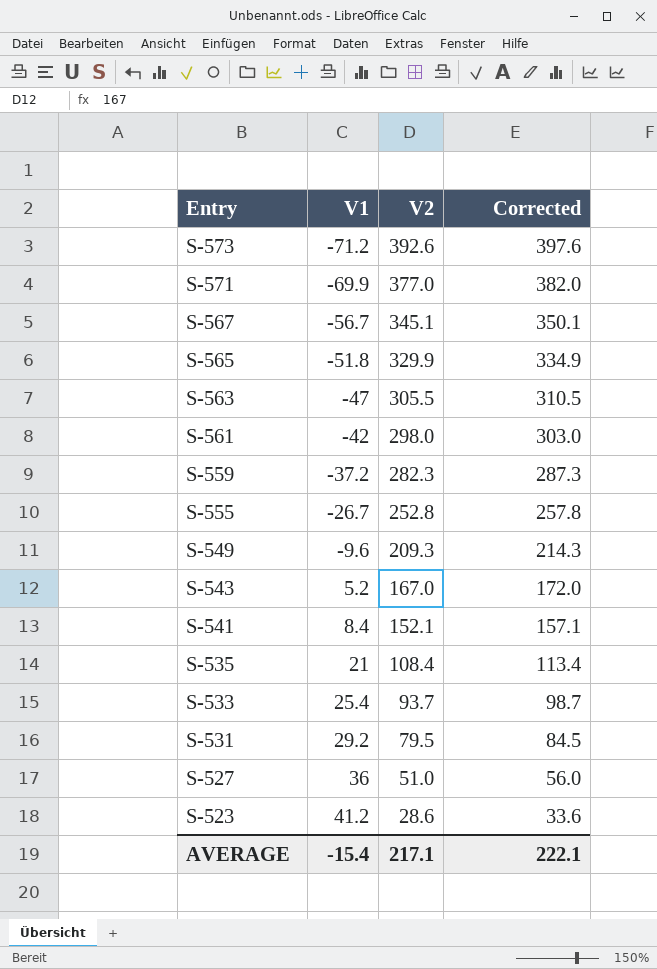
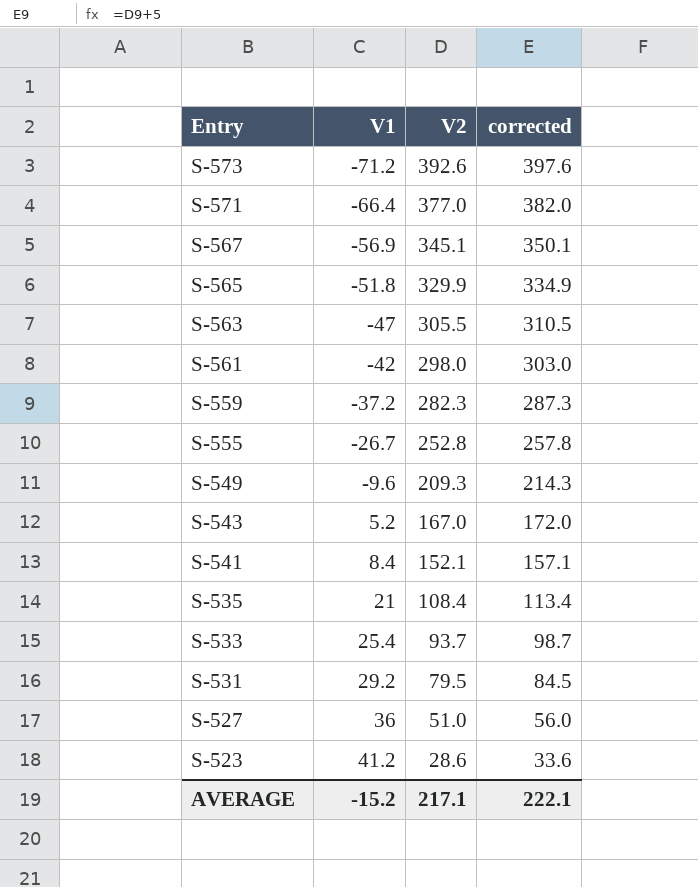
column name: Corrected -> corrected
S-571 | V1: -69.9 -> -66.4
S-567 | V1: -56.7 -> -56.9
AVERAGE | V1: -15.4 -> -15.2

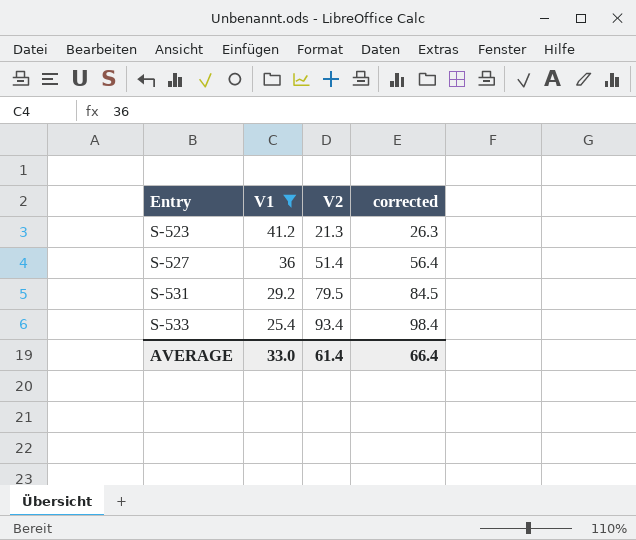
filter: none -> V1 >= 25.4
row order: Entry descending -> Entry ascending
S-523 | V2: 28.6 -> 21.3
S-523 | corrected: 33.6 -> 26.3
S-527 | V2: 51.0 -> 51.4
S-527 | corrected: 56.0 -> 56.4
S-533 | V2: 93.7 -> 93.4
S-533 | corrected: 98.7 -> 98.4
AVERAGE | V1: -15.2 -> 33.0
AVERAGE | V2: 217.1 -> 61.4
AVERAGE | corrected: 222.1 -> 66.4

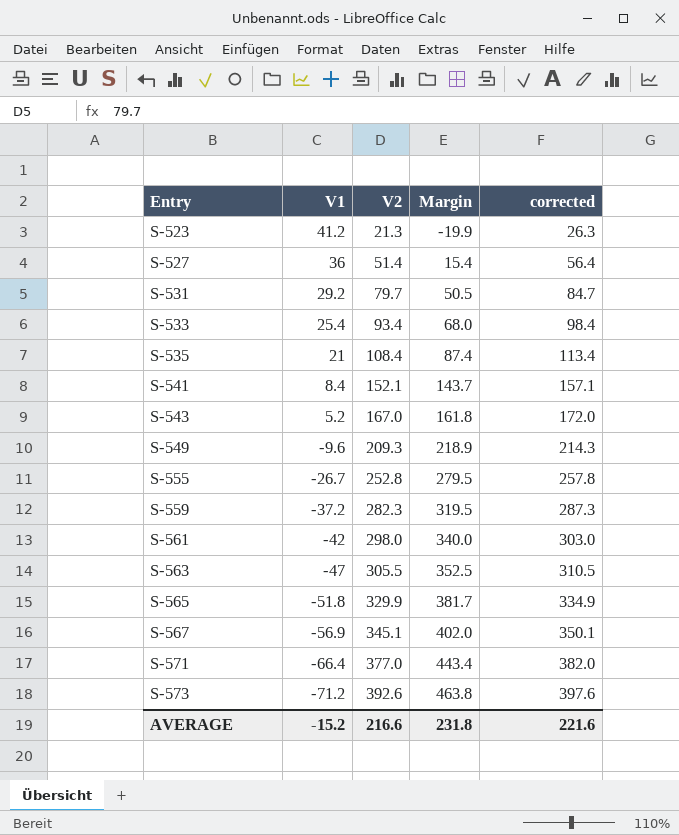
filter: V1 >= 25.4 -> none
column Margin | formula: none -> [V2] - [V1]
S-531 | V2: 79.5 -> 79.7
S-531 | corrected: 84.5 -> 84.7
AVERAGE | V1: 33.0 -> -15.2
AVERAGE | V2: 61.4 -> 216.6
AVERAGE | corrected: 66.4 -> 221.6

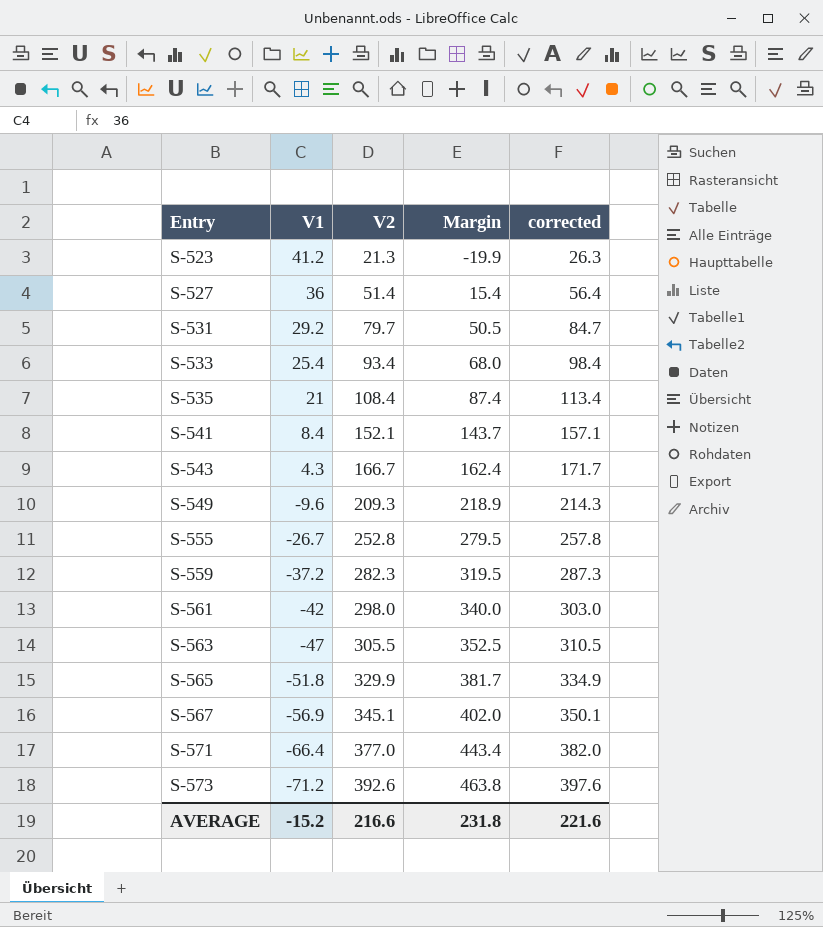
S-543 | V1: 5.2 -> 4.3
S-543 | V2: 167.0 -> 166.7
S-543 | Margin: 161.8 -> 162.4
S-543 | corrected: 172.0 -> 171.7

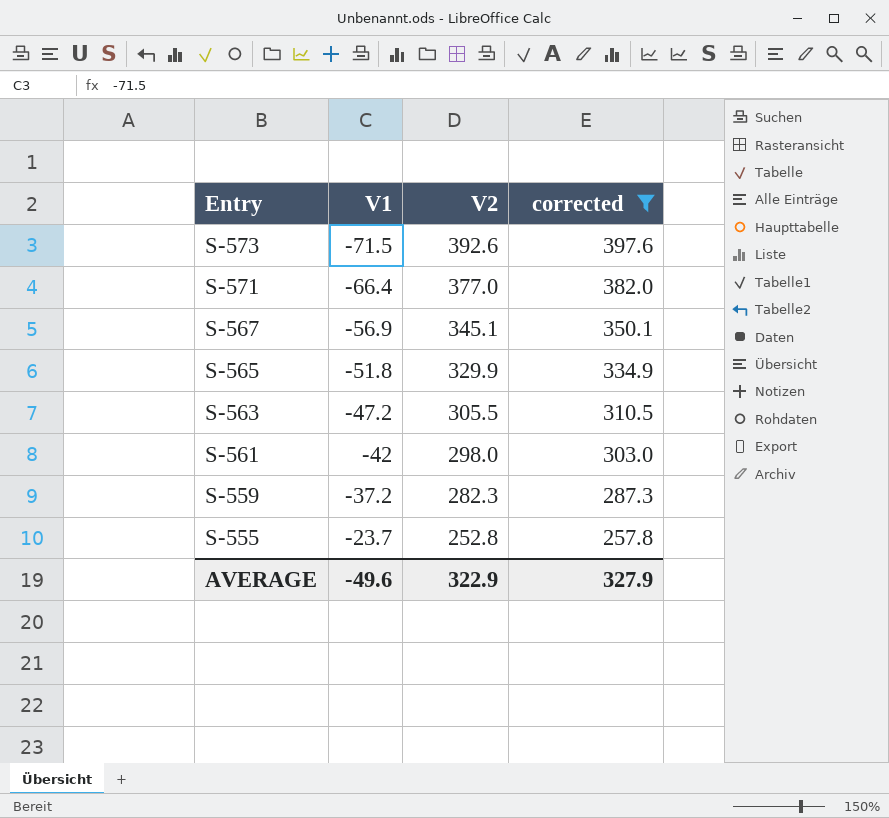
filter: none -> corrected >= 257.8
row order: Entry ascending -> Entry descending
column Margin | formula: [V2] - [V1] -> none
S-573 | V1: -71.2 -> -71.5
S-563 | V1: -47 -> -47.2
S-555 | V1: -26.7 -> -23.7
AVERAGE | V1: -15.2 -> -49.6
AVERAGE | V2: 216.6 -> 322.9
AVERAGE | corrected: 221.6 -> 327.9

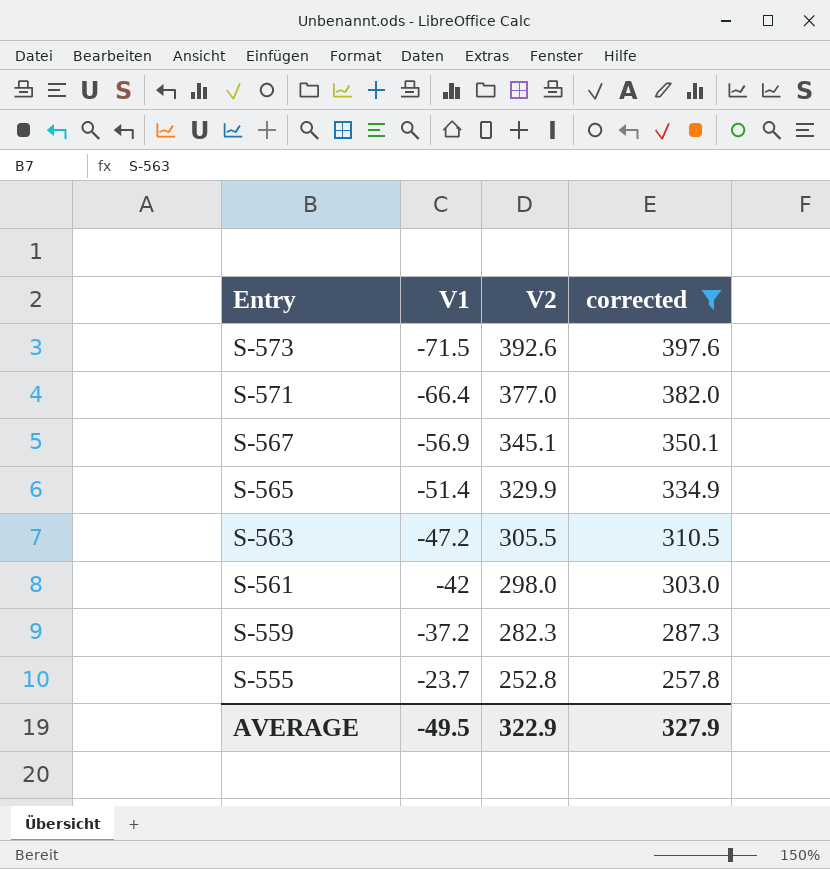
S-565 | V1: -51.8 -> -51.4
AVERAGE | V1: -49.6 -> -49.5

